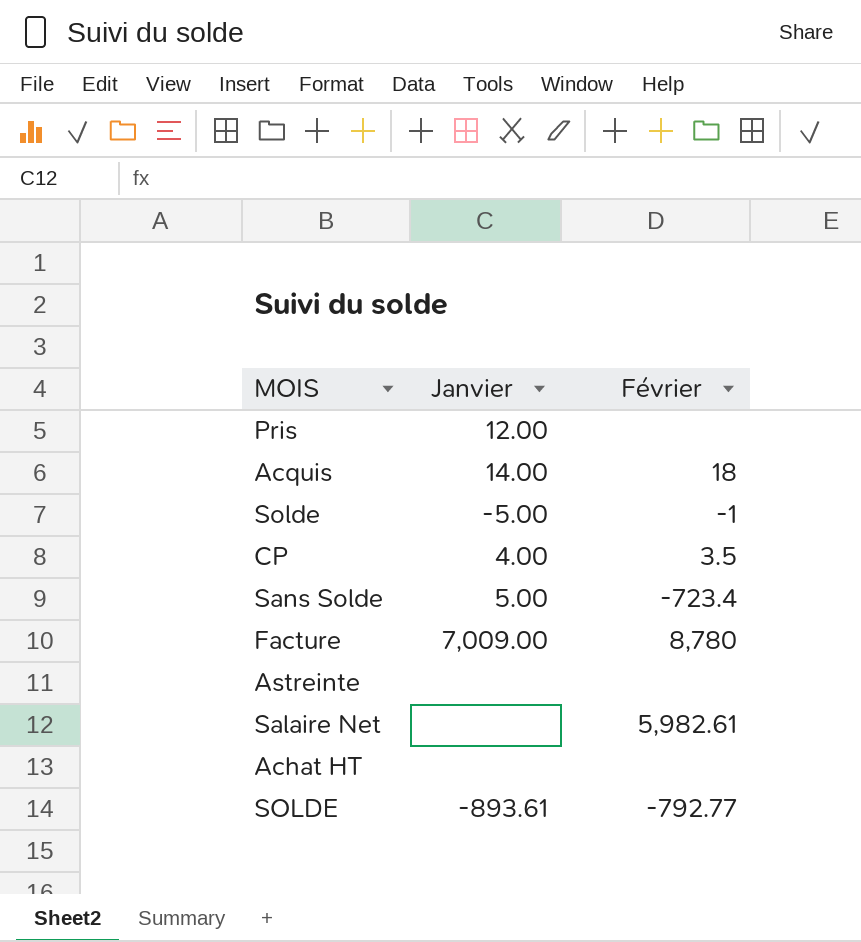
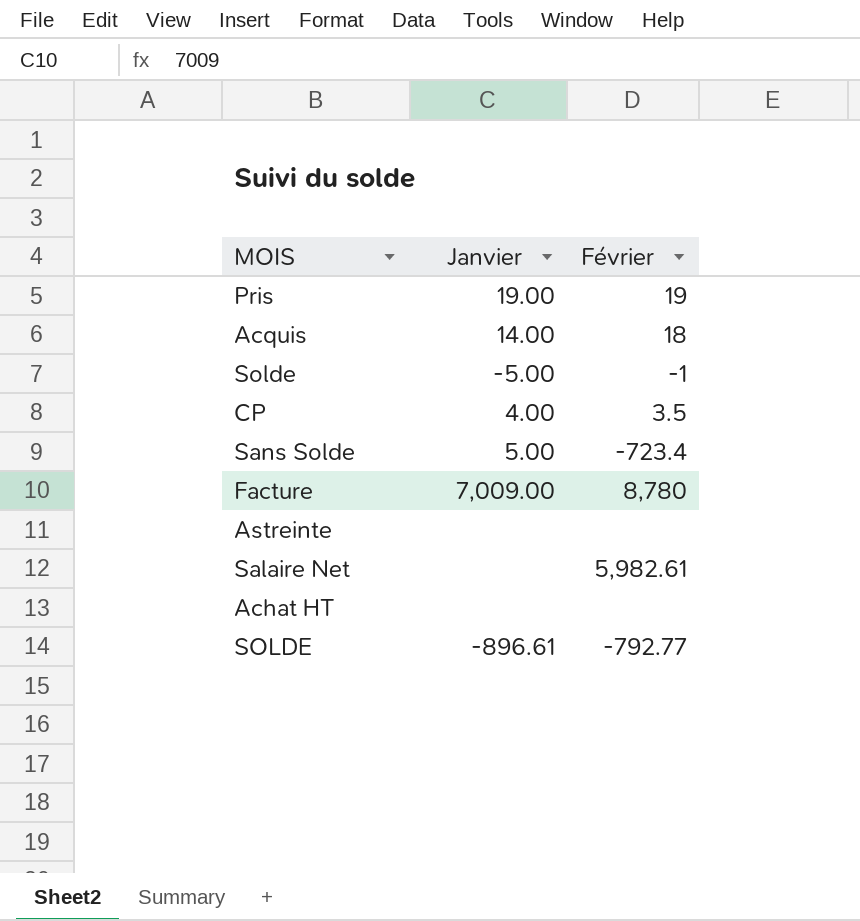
Pris | Janvier: 12.00 -> 19.00
Pris | Février: none -> 19
SOLDE | Janvier: -893.61 -> -896.61

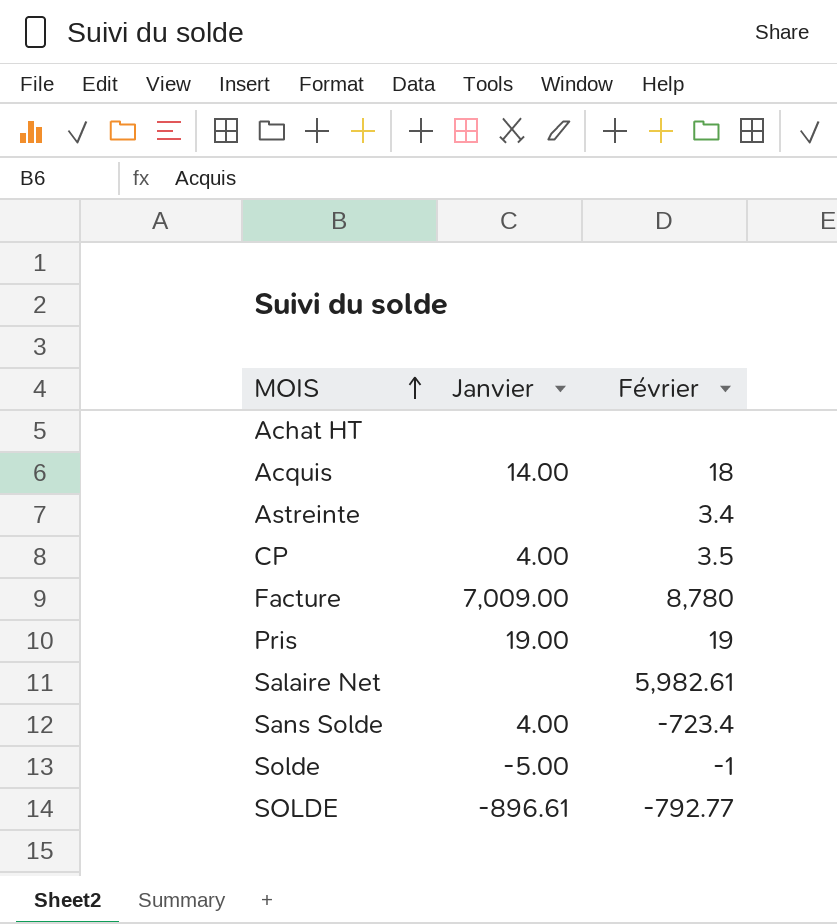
row order: none -> MOIS ascending
Astreinte | Février: none -> 3.4
Sans Solde | Janvier: 5.00 -> 4.00

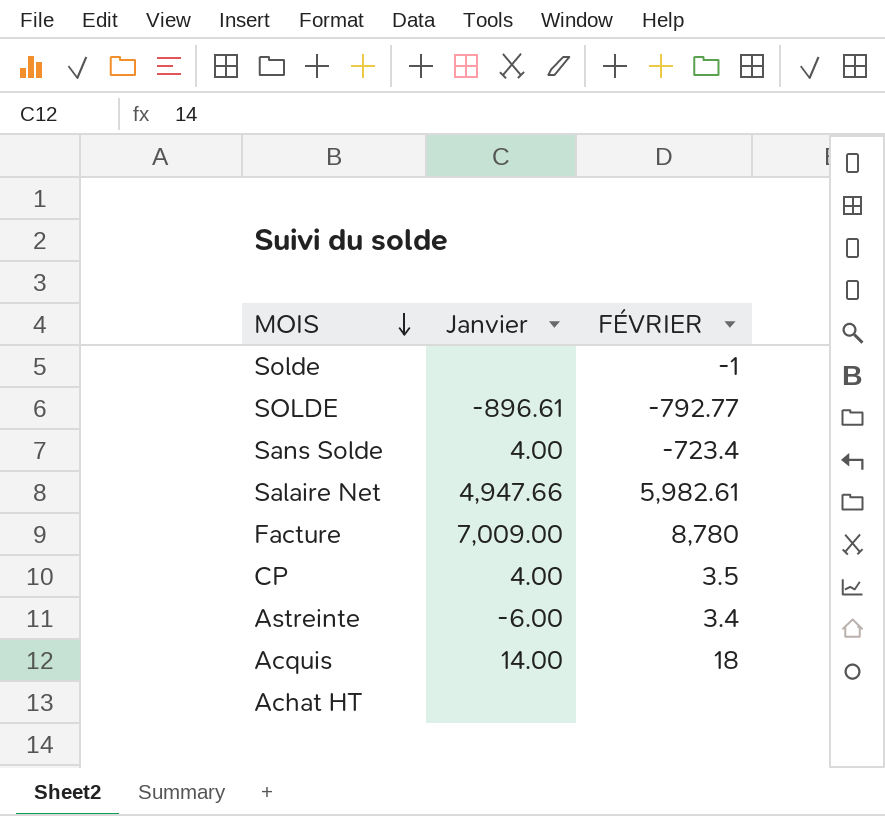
row order: MOIS ascending -> MOIS descending
column name: Février -> FÉVRIER
row Pris: 19.00 | 19 -> none
Solde | Janvier: -5.00 -> none
Salaire Net | Janvier: none -> 4,947.66
Astreinte | Janvier: none -> -6.00

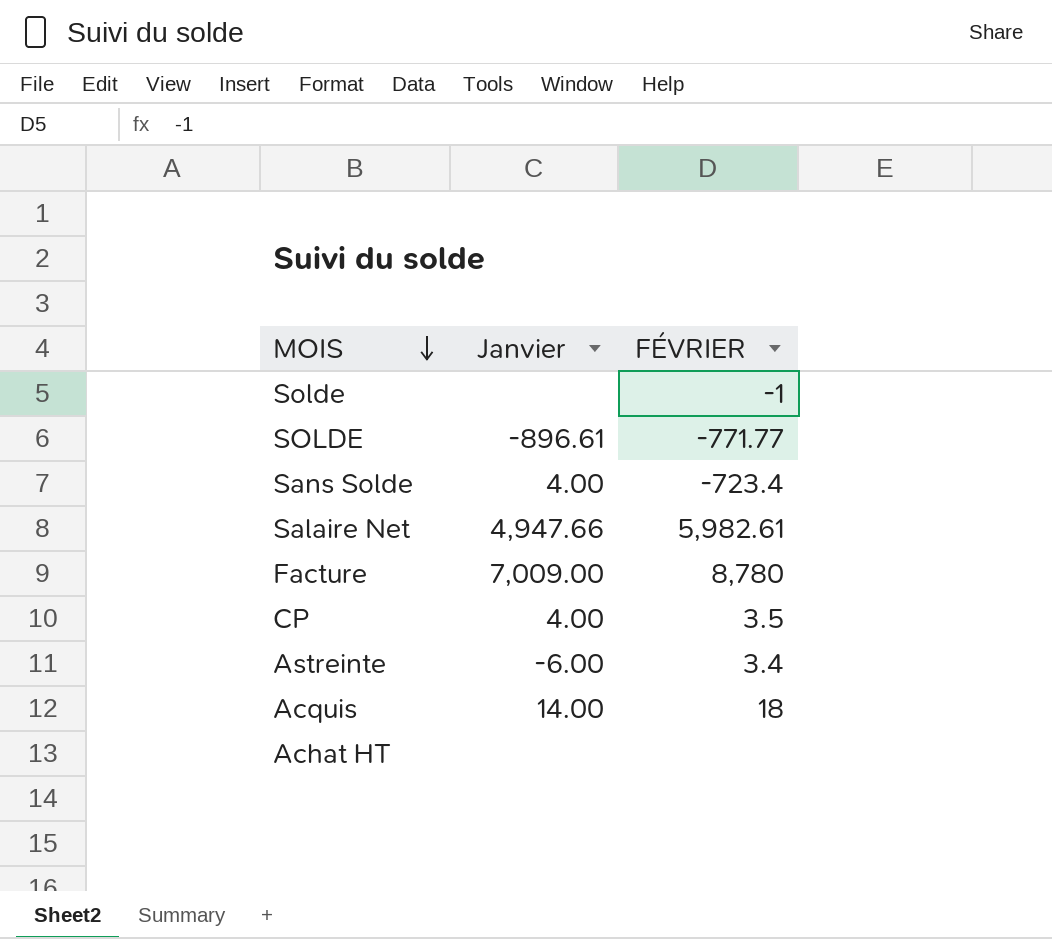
SOLDE | FÉVRIER: -792.77 -> -771.77

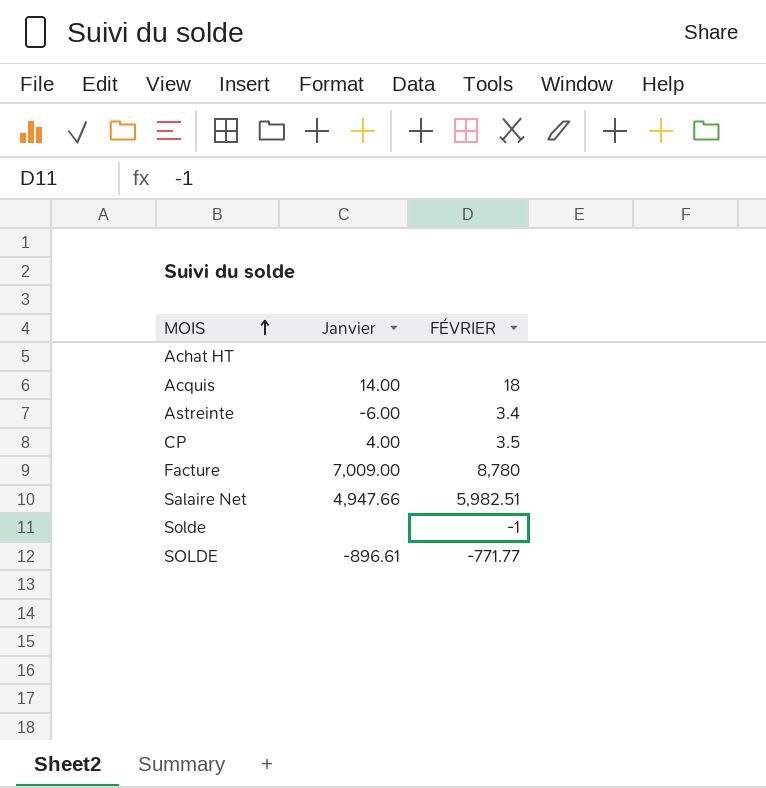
row order: MOIS descending -> MOIS ascending
row Sans Solde: 4.00 | -723.4 -> none
Salaire Net | FÉVRIER: 5,982.61 -> 5,982.51

